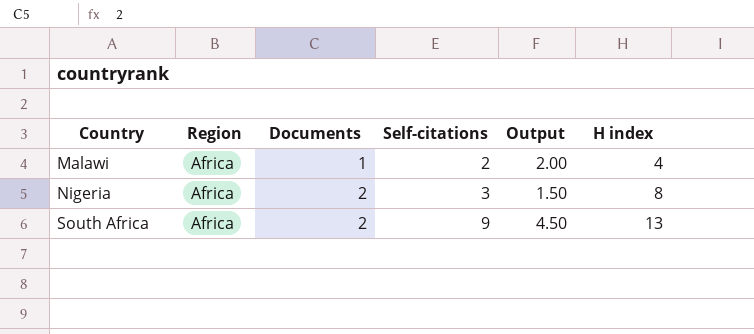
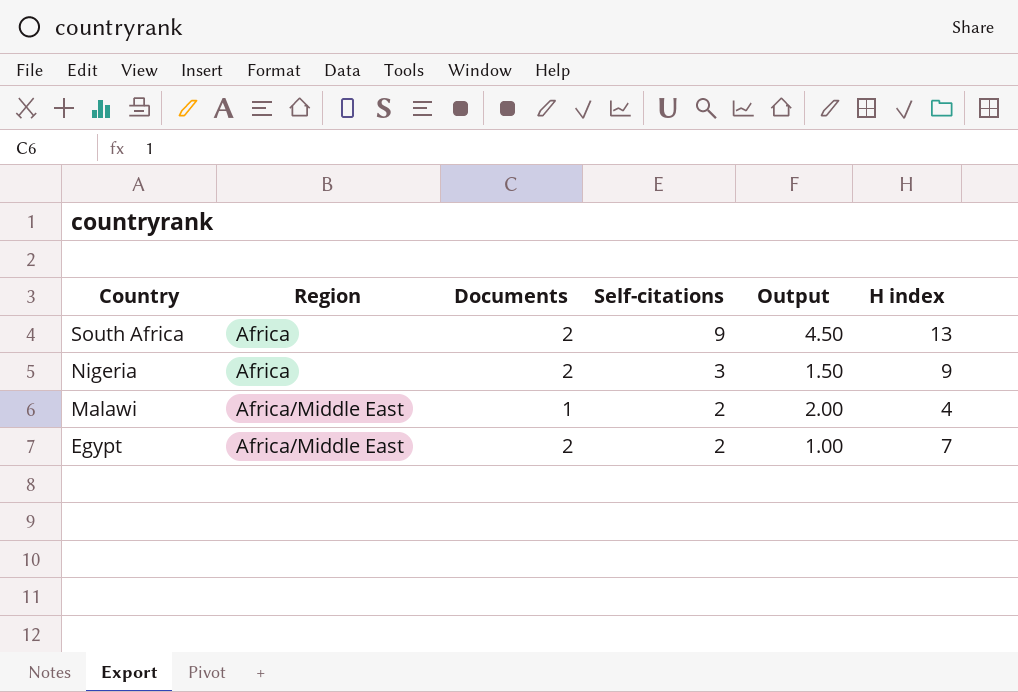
row order: Country ascending -> Country descending
Nigeria | H index: 8 -> 9
Malawi | Region: Africa -> Africa/Middle East
row Egypt: none -> Africa/Middle East | 2 | 2 | 1.00 | 7

